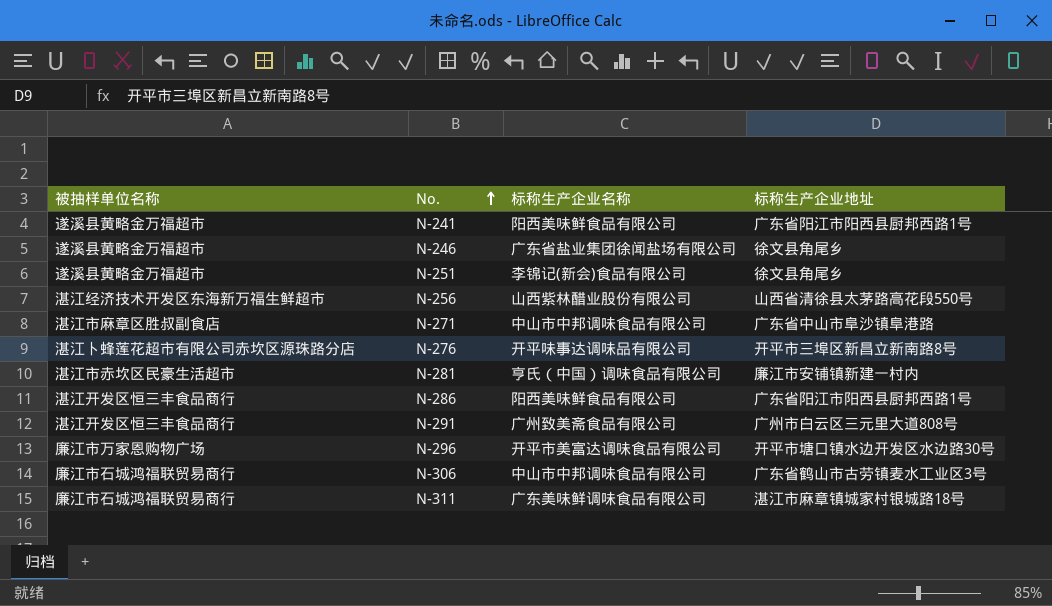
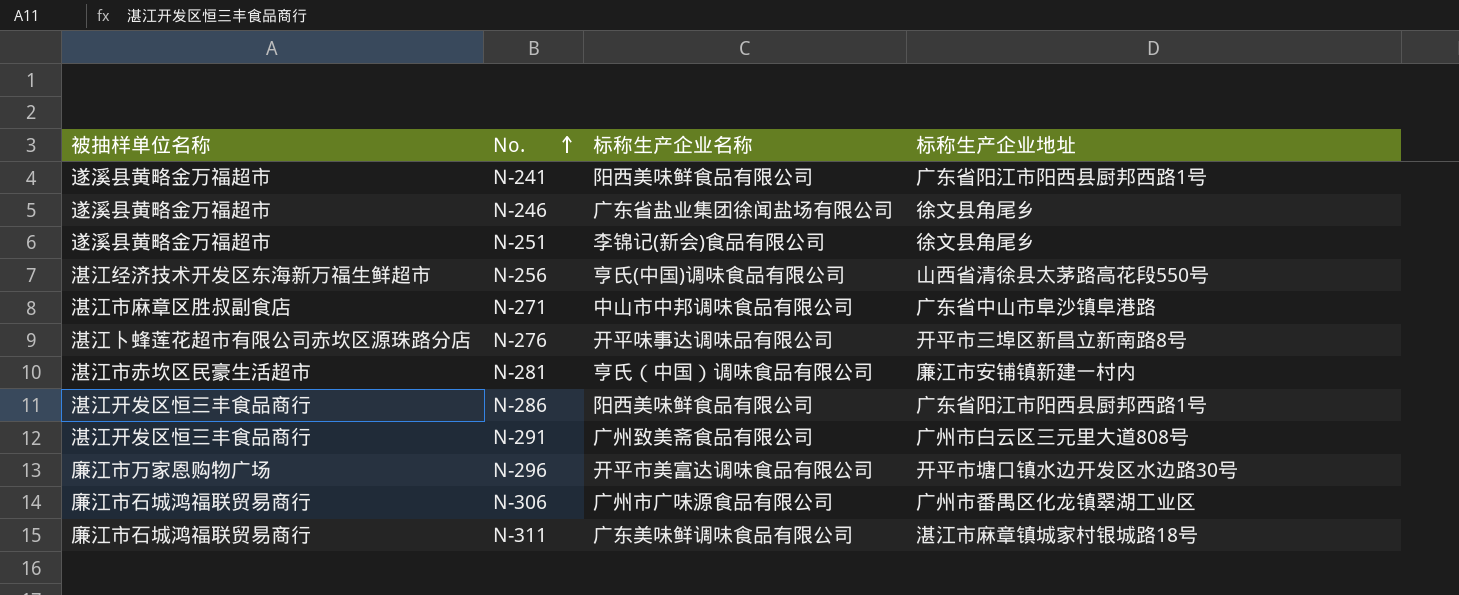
N-256 | 标称生产企业名称: 山西紫林醋业股份有限公司 -> 亨氏(中国)调味食品有限公司
N-306 | 标称生产企业名称: 中山市中邦调味食品有限公司 -> 广州市广味源食品有限公司
N-306 | 标称生产企业地址: 广东省鹤山市古劳镇麦水工业区3号 -> 广州市番禺区化龙镇翠湖工业区

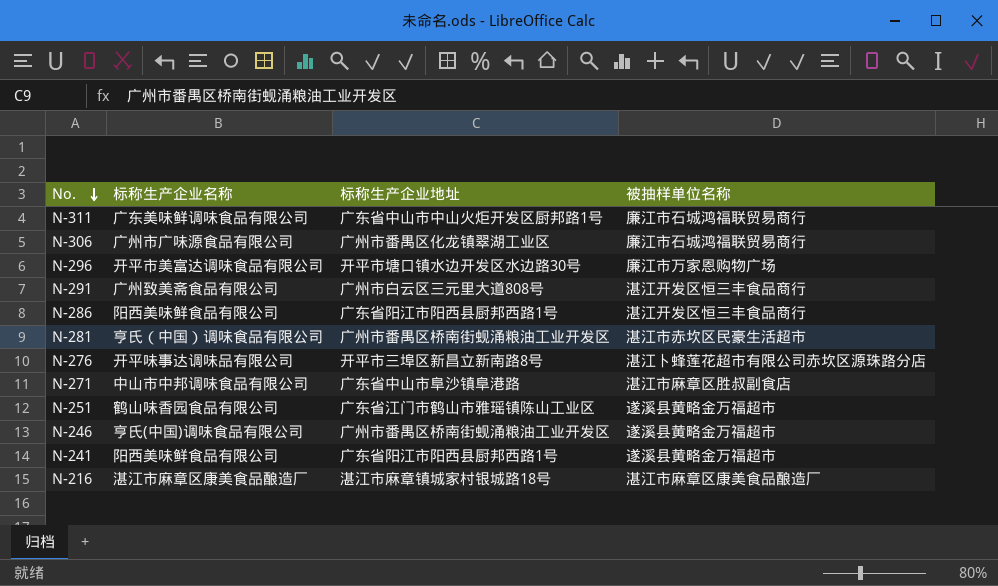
row order: No. ascending -> No. descending
column 被抽样单位名称 | position: 1 -> 4
row N-256: 湛江经济技术开发区东海新万福生鲜超市 | 亨氏(中国)调味食品有限公司 | 山西省清徐县太茅路高花段550号 -> none
N-311 | 标称生产企业地址: 湛江市麻章镇城家村银城路18号 -> 广东省中山市中山火炬开发区厨邦路1号
N-281 | 标称生产企业地址: 廉江市安铺镇新建一村内 -> 广州市番禺区桥南街蚬涌粮油工业开发区
N-251 | 标称生产企业名称: 李锦记(新会)食品有限公司 -> 鹤山味香园食品有限公司
N-251 | 标称生产企业地址: 徐文县角尾乡 -> 广东省江门市鹤山市雅瑶镇陈山工业区
N-246 | 标称生产企业名称: 广东省盐业集团徐闻盐场有限公司 -> 亨氏(中国)调味食品有限公司
N-246 | 标称生产企业地址: 徐文县角尾乡 -> 广州市番禺区桥南街蚬涌粮油工业开发区
row N-216: none -> 湛江市麻章区康美食品酿造厂 | 湛江市麻章镇城家村银城路18号 | 湛江市麻章区康美食品酿造厂

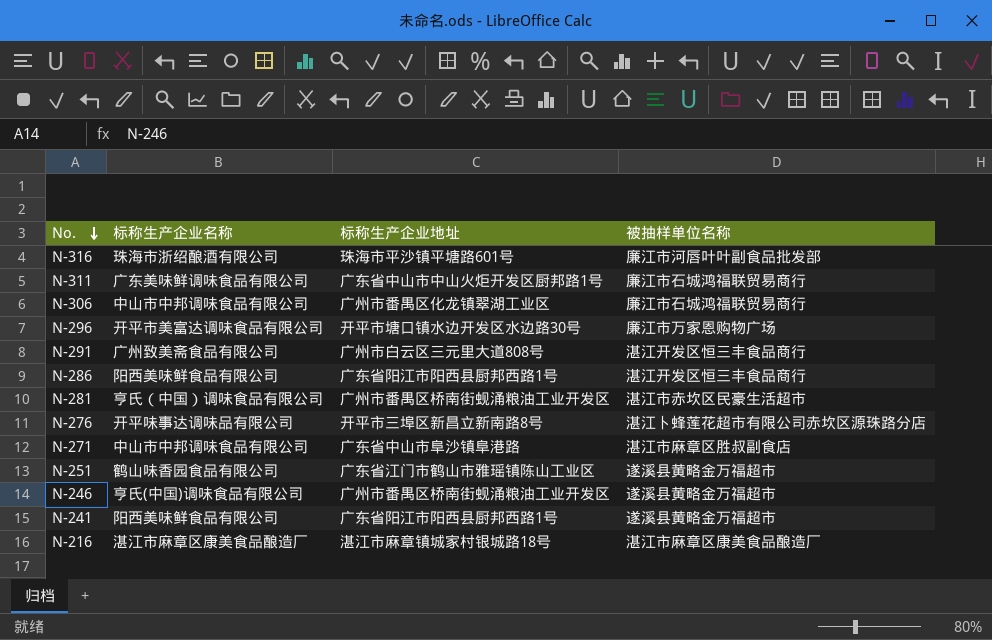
row N-316: none -> 珠海市浙绍酿酒有限公司 | 珠海市平沙镇平塘路601号 | 廉江市河唇叶叶副食品批发部
N-306 | 标称生产企业名称: 广州市广味源食品有限公司 -> 中山市中邦调味食品有限公司

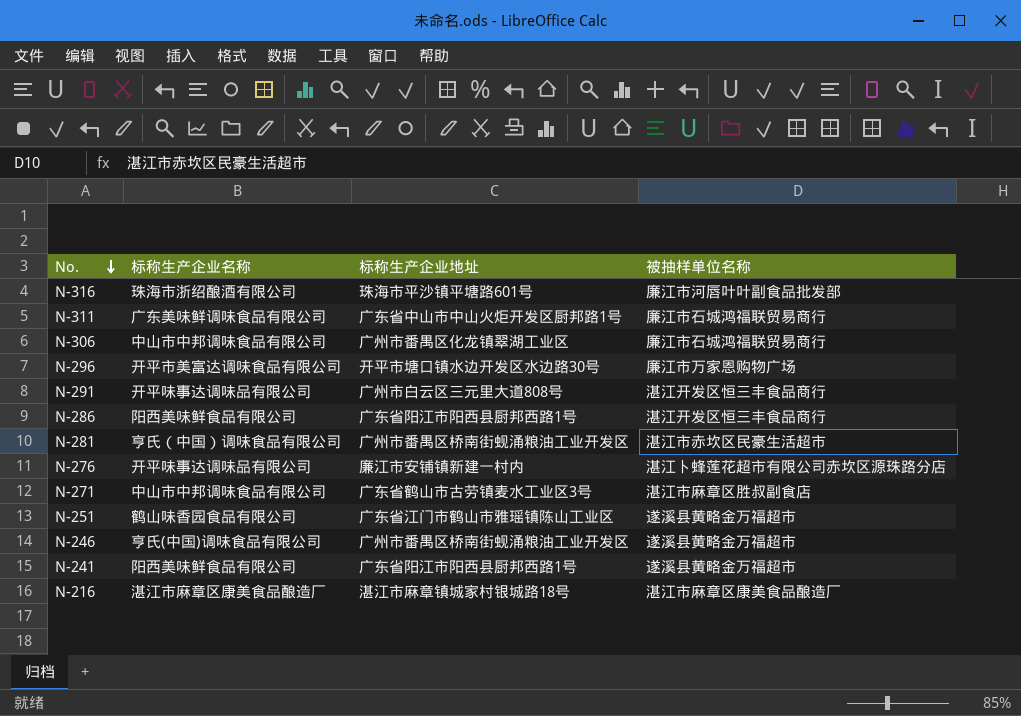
N-291 | 标称生产企业名称: 广州致美斋食品有限公司 -> 开平味事达调味品有限公司
N-276 | 标称生产企业地址: 开平市三埠区新昌立新南路8号 -> 廉江市安铺镇新建一村内
N-271 | 标称生产企业地址: 广东省中山市阜沙镇阜港路 -> 广东省鹤山市古劳镇麦水工业区3号

